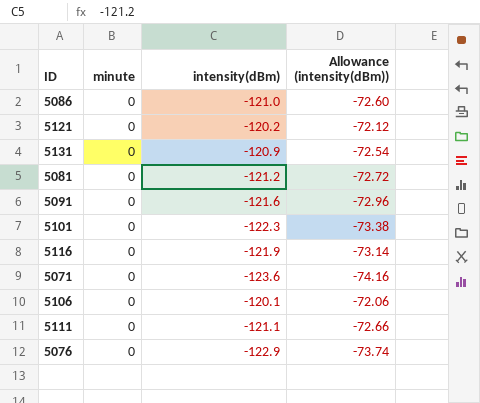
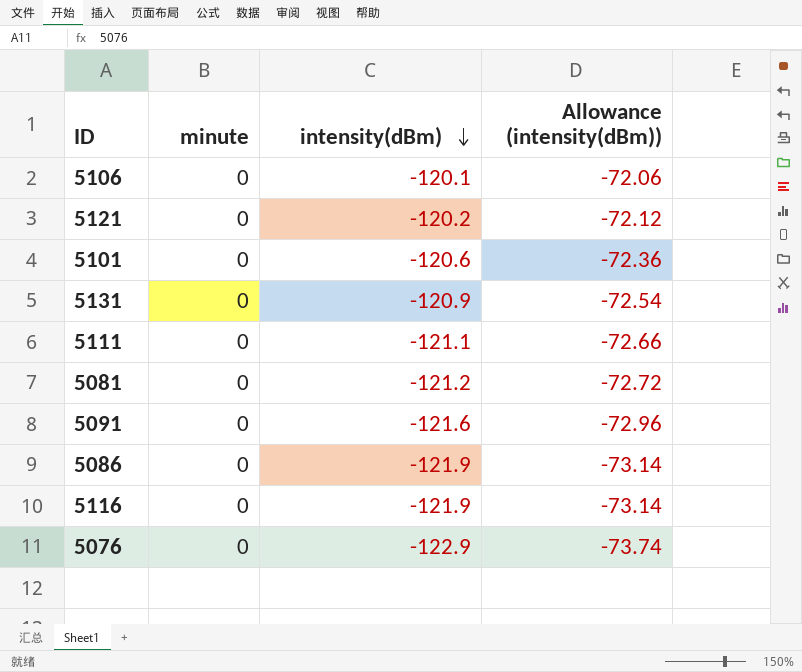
row order: none -> intensity(dBm) descending
row 5071: 0 | -123.6 | -74.16 -> none
5101 | intensity(dBm): -122.3 -> -120.6
5101 | Allowance (intensity(dBm)): -73.38 -> -72.36
5086 | intensity(dBm): -121.0 -> -121.9
5086 | Allowance (intensity(dBm)): -72.60 -> -73.14

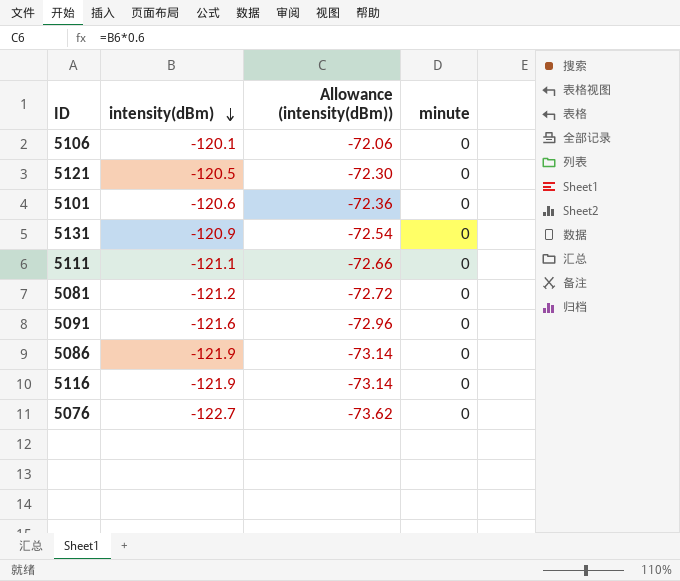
column minute | position: 2 -> 4
5121 | intensity(dBm): -120.2 -> -120.5
5121 | Allowance (intensity(dBm)): -72.12 -> -72.30
5076 | intensity(dBm): -122.9 -> -122.7
5076 | Allowance (intensity(dBm)): -73.74 -> -73.62

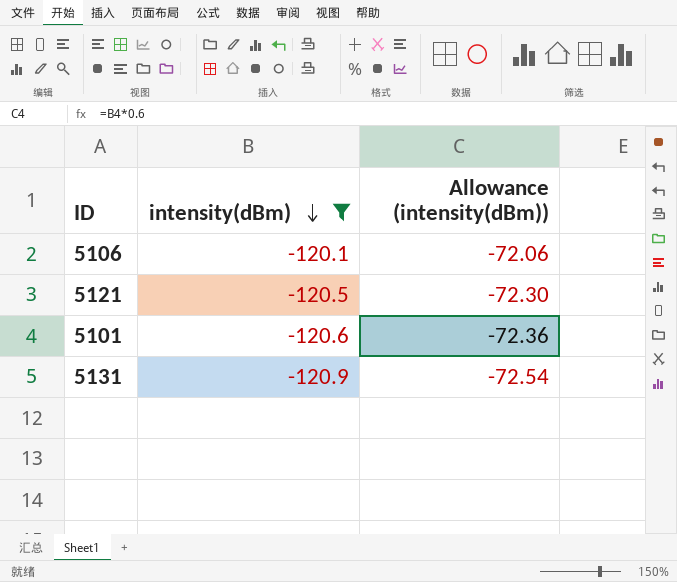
filter: none -> intensity(dBm) >= -120.9
column minute | position: 4 -> none

